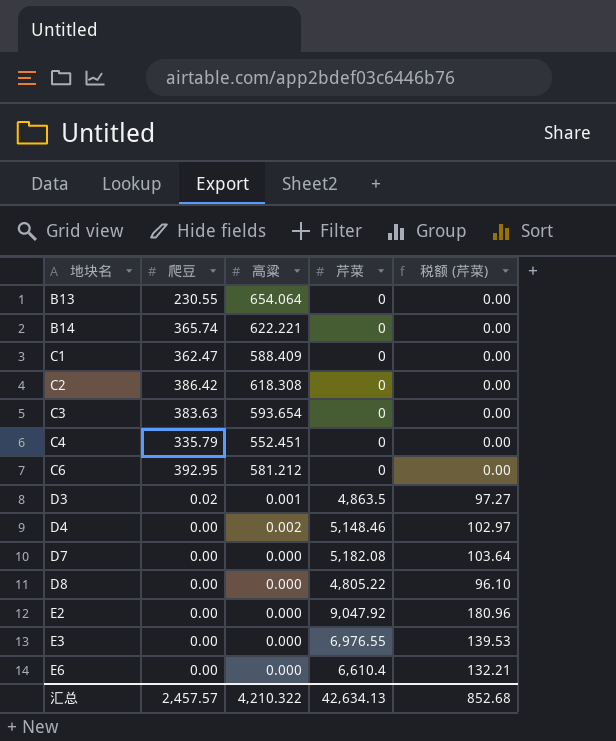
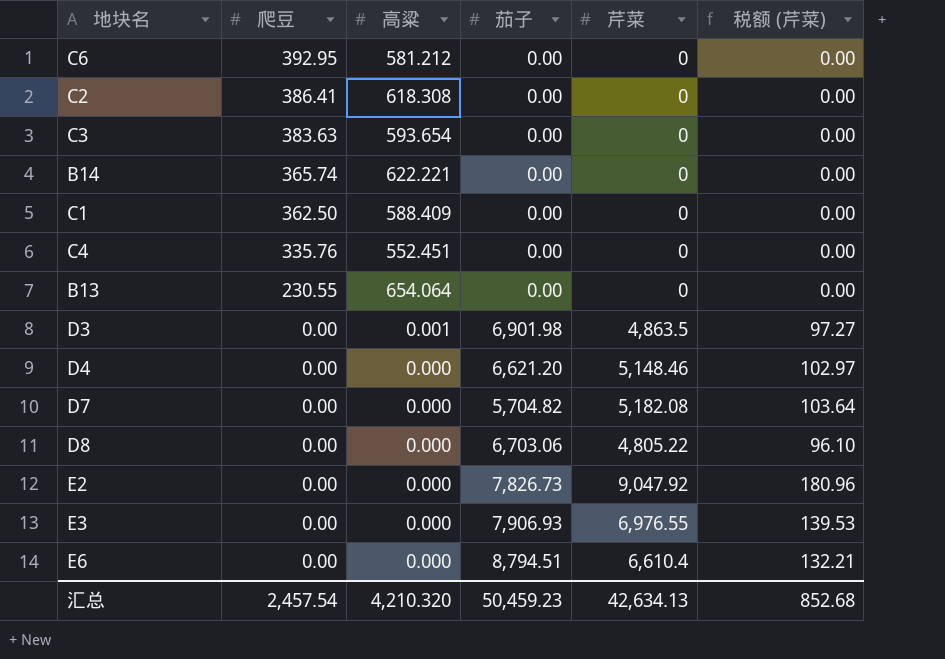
row order: 地块名 ascending -> 爬豆 descending
column 茄子 | position: none -> 4
C2 | 爬豆: 386.42 -> 386.41
C1 | 爬豆: 362.47 -> 362.50
C4 | 爬豆: 335.79 -> 335.76
D3 | 爬豆: 0.02 -> 0.00
D4 | 高粱: 0.002 -> 0.000
汇总 | 爬豆: 2,457.57 -> 2,457.54
汇总 | 高粱: 4,210.322 -> 4,210.320

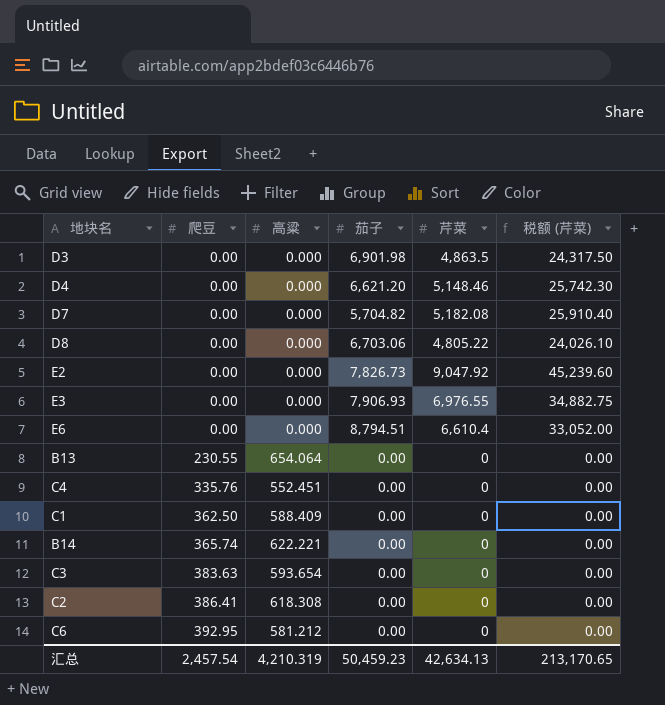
row order: 爬豆 descending -> 爬豆 ascending
column 税额 (芹菜) | formula: [芹菜] * 0.02 -> [芹菜] * 5
D3 | 高粱: 0.001 -> 0.000
汇总 | 高粱: 4,210.320 -> 4,210.319
汇总 | 税额 (芹菜): 852.68 -> 213,170.65

